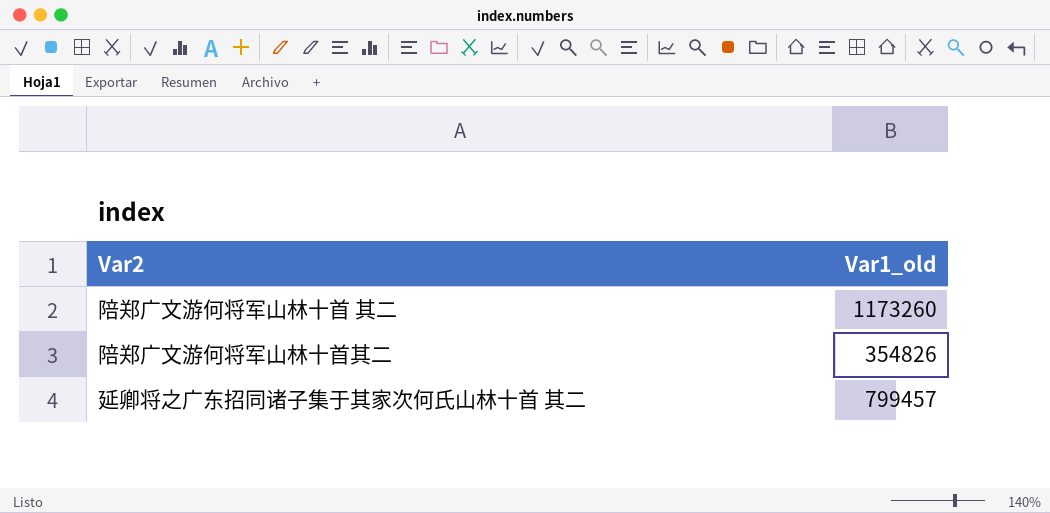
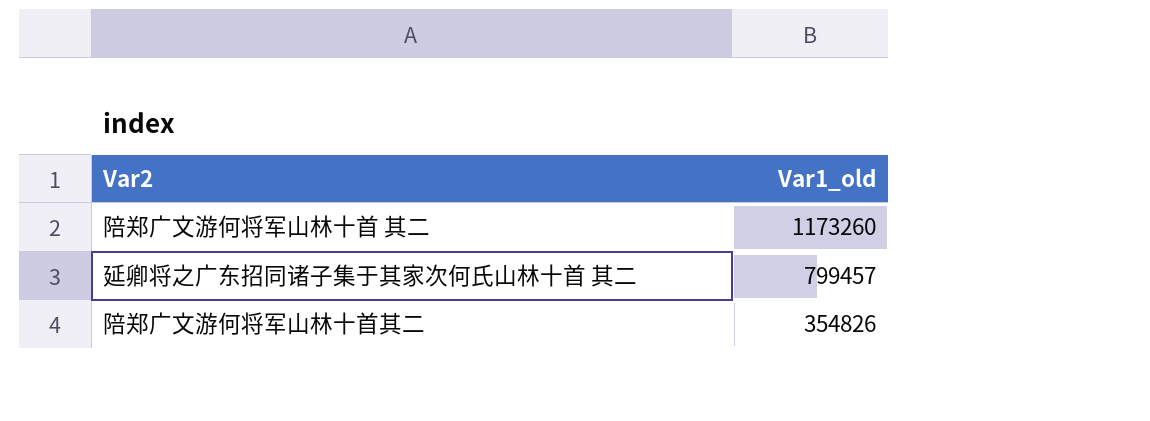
row order: none -> Var1_old descending

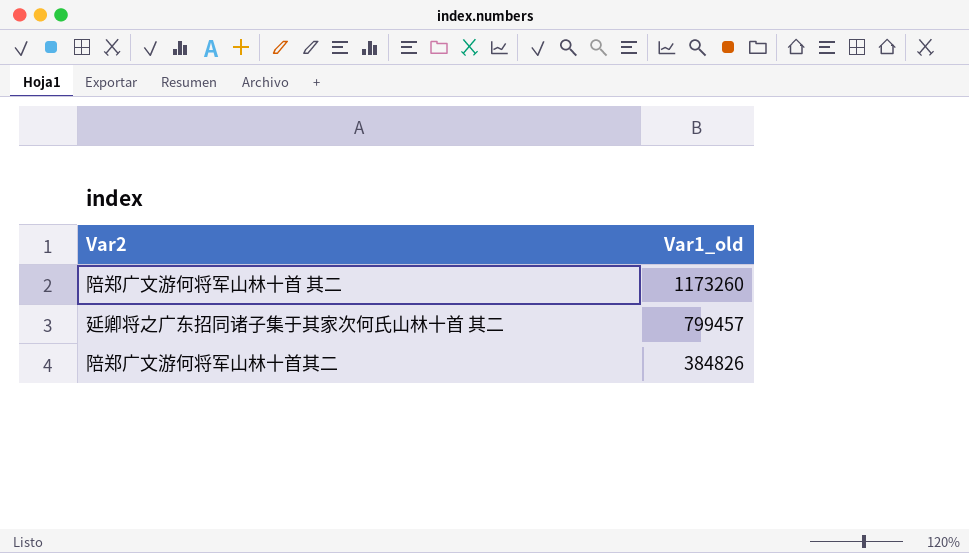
陪郑广文游何将军山林十首其二 | Var1_old: 354826 -> 384826

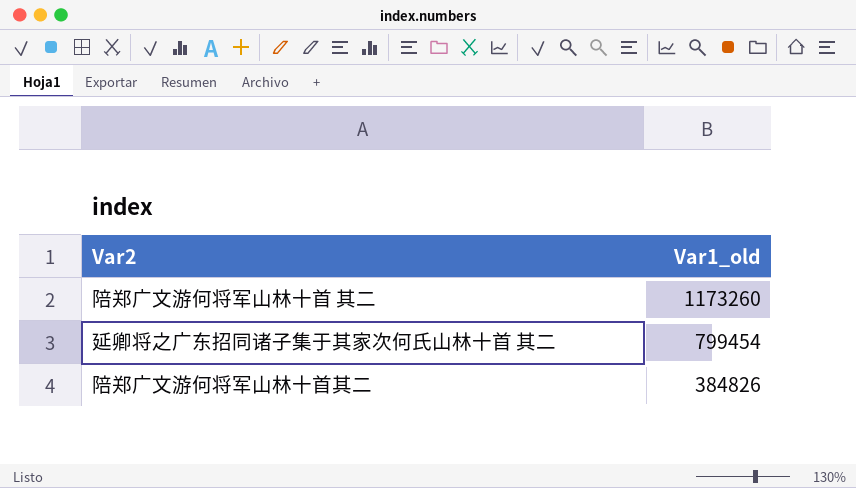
延卿将之广东招同诸子集于其家次何氏山林十首 其二 | Var1_old: 799457 -> 799454

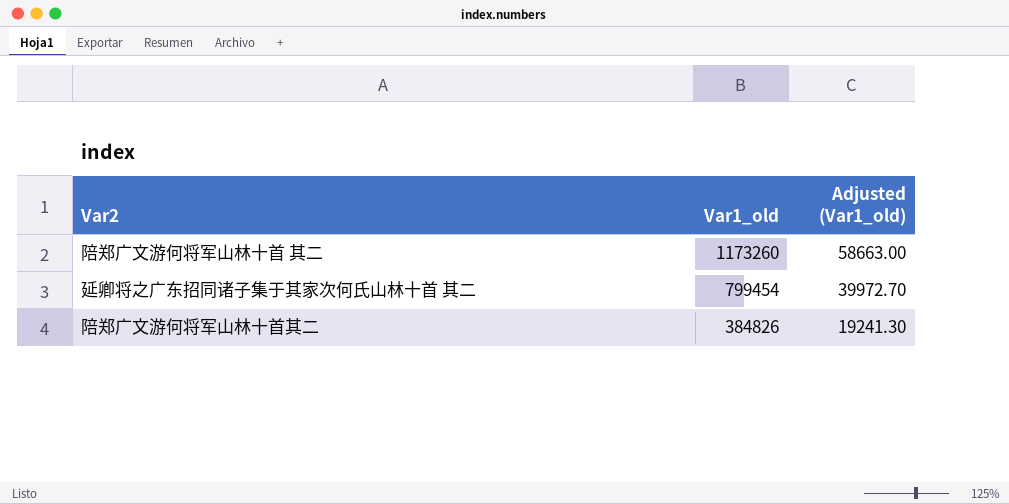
column Adjusted (Var1_old) | formula: none -> [Var1_old] * 0.05

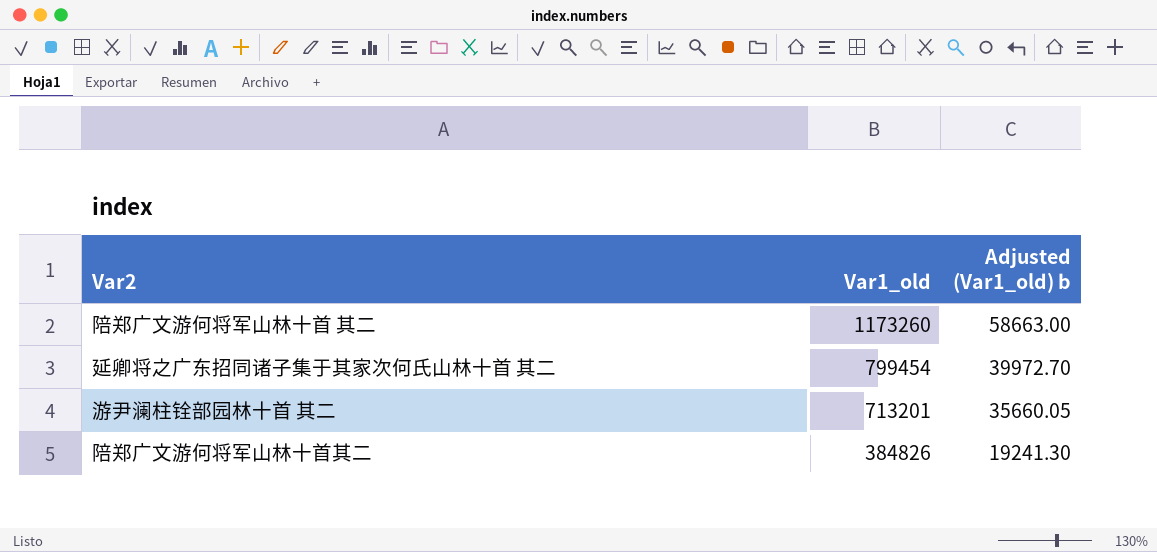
column name: Adjusted (Var1_old) -> Adjusted (Var1_old) b
row 游尹澜柱铨部园林十首 其二: none -> 713201 | 35660.05

